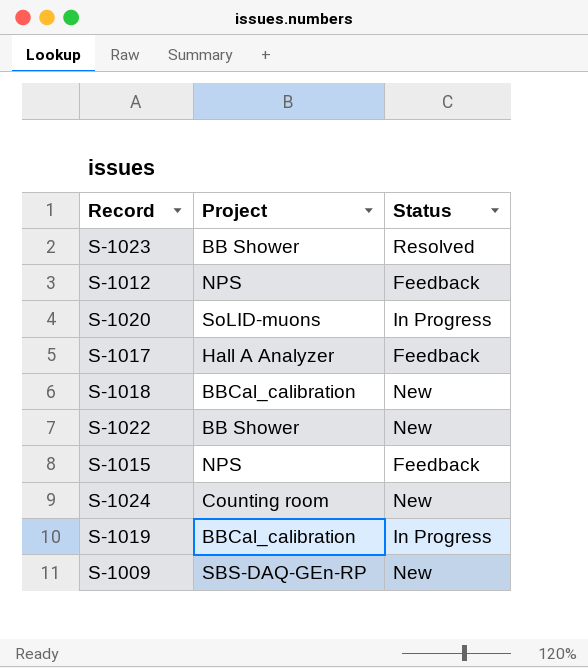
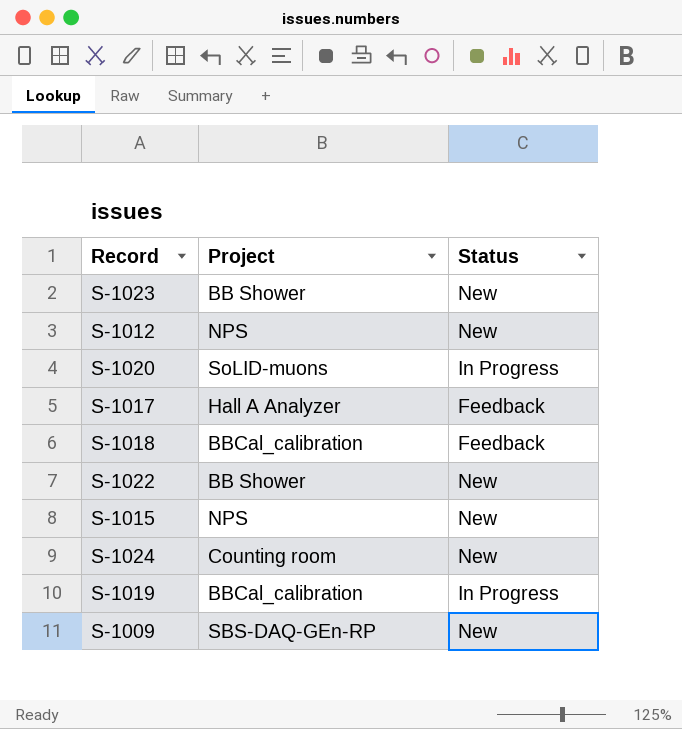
S-1023 | Status: Resolved -> New
S-1012 | Status: Feedback -> New
S-1018 | Status: New -> Feedback
S-1015 | Status: Feedback -> New

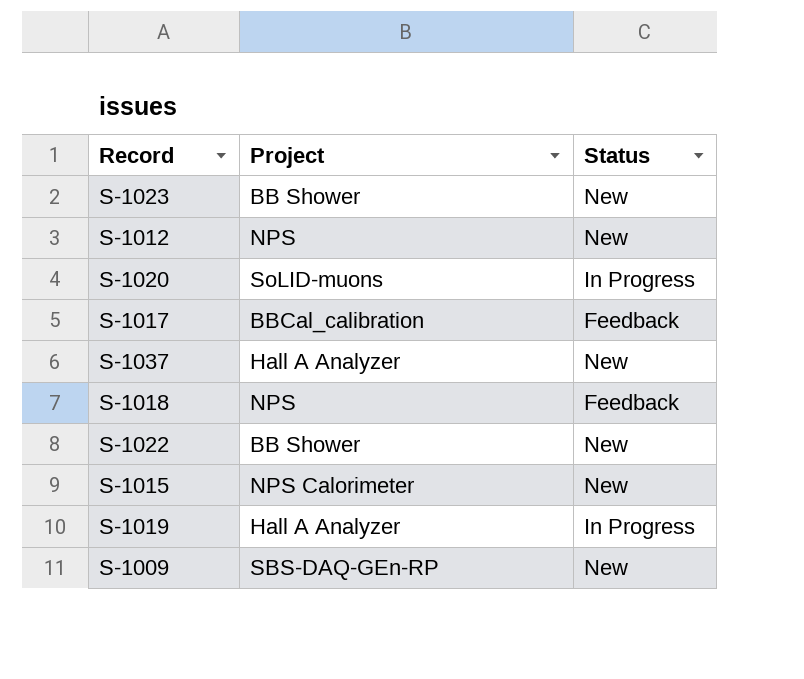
row S-1024: Counting room | New -> none
S-1017 | Project: Hall A Analyzer -> BBCal_calibration
row S-1037: none -> Hall A Analyzer | New
S-1018 | Project: BBCal_calibration -> NPS
S-1015 | Project: NPS -> NPS Calorimeter
S-1019 | Project: BBCal_calibration -> Hall A Analyzer

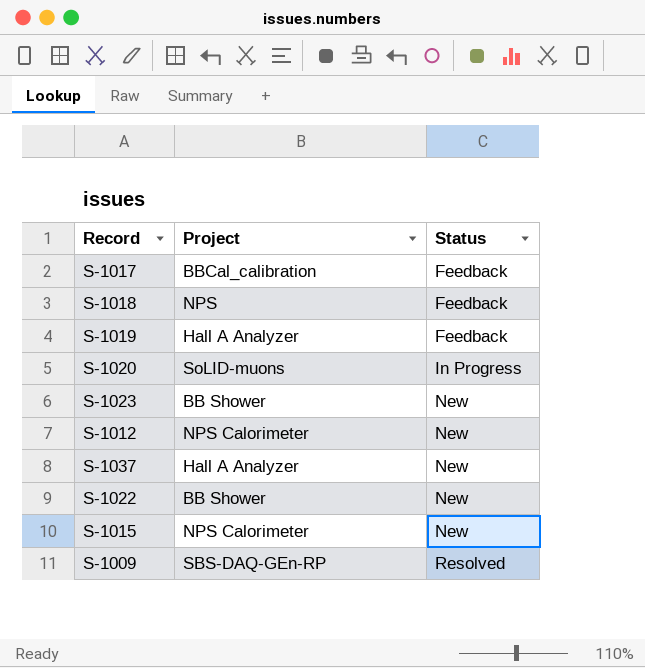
row order: none -> Status ascending
S-1019 | Status: In Progress -> Feedback
S-1012 | Project: NPS -> NPS Calorimeter
S-1009 | Status: New -> Resolved

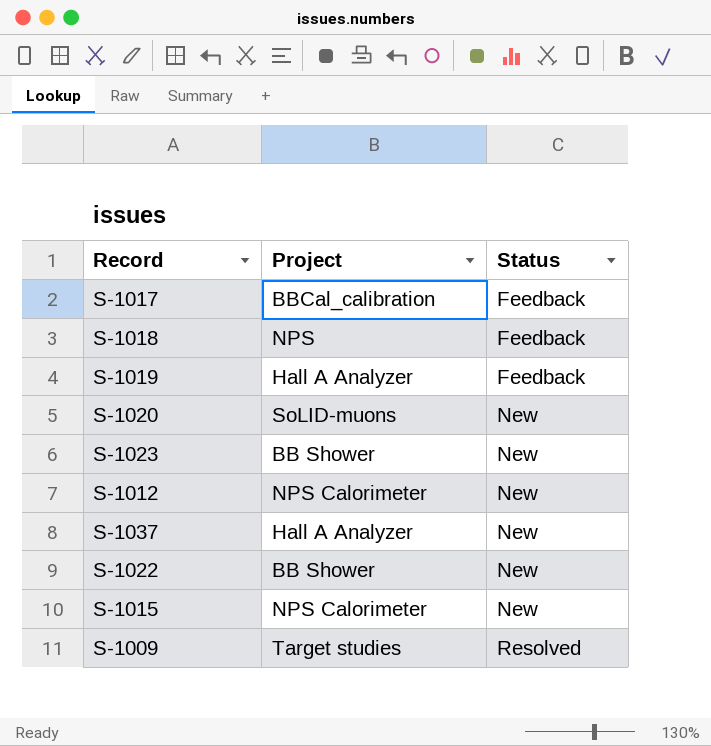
S-1020 | Status: In Progress -> New
S-1009 | Project: SBS-DAQ-GEn-RP -> Target studies

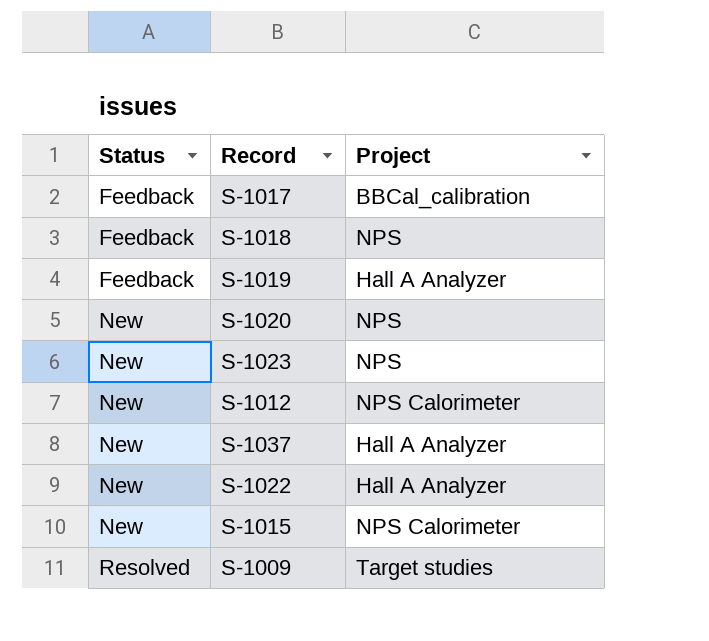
column Status | position: 3 -> 1
S-1020 | Project: SoLID-muons -> NPS
S-1023 | Project: BB Shower -> NPS
S-1022 | Project: BB Shower -> Hall A Analyzer

